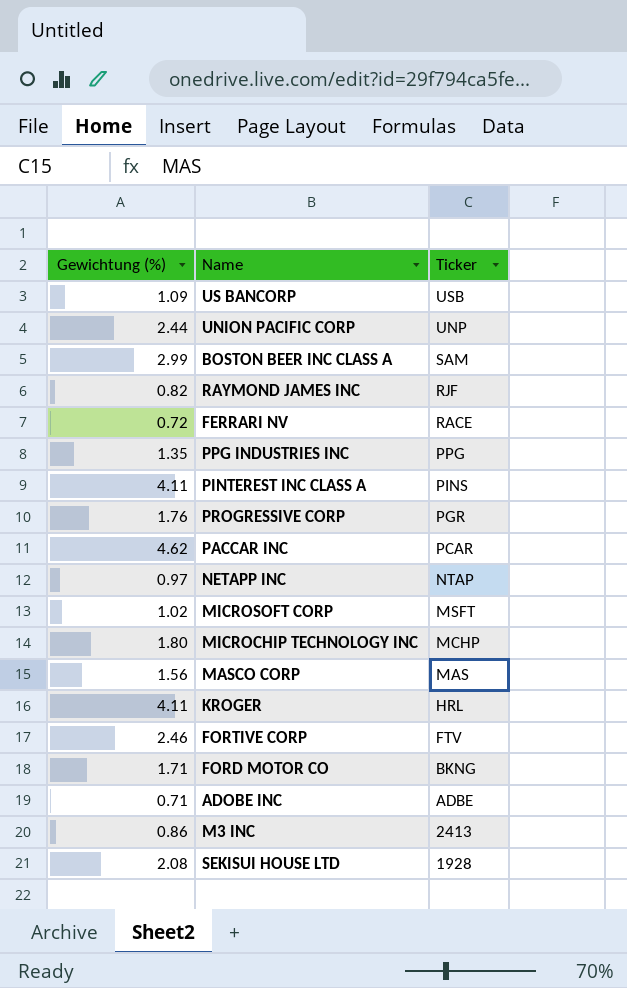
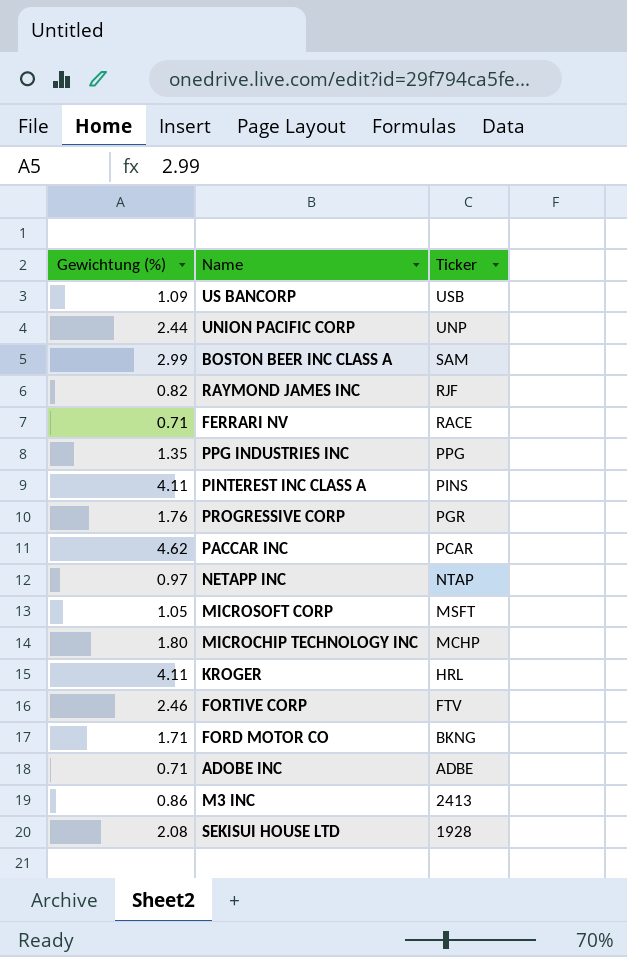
row MASCO CORP: 1.56 | MAS -> none
FERRARI NV | Gewichtung (%): 0.72 -> 0.71
MICROSOFT CORP | Gewichtung (%): 1.02 -> 1.05

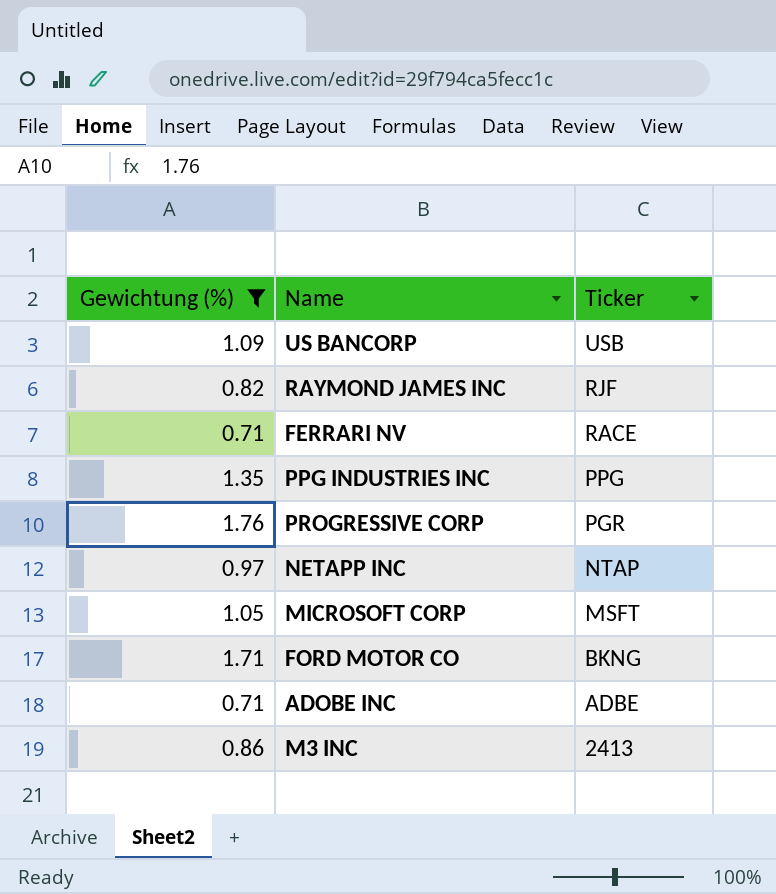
filter: none -> Gewichtung (%) <= 1.76

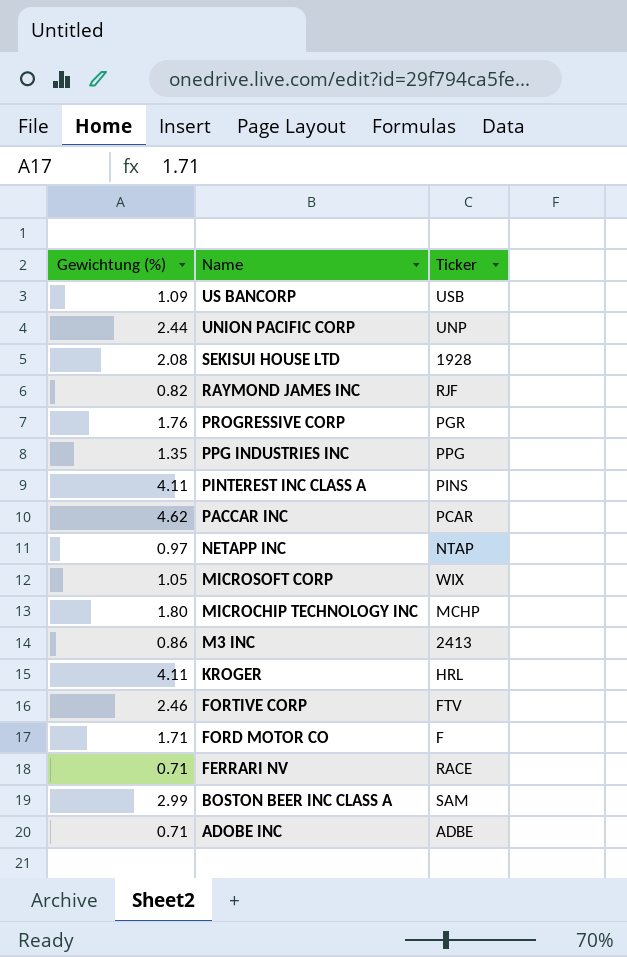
filter: Gewichtung (%) <= 1.76 -> none
row order: Ticker descending -> Name descending
MICROSOFT CORP | Ticker: MSFT -> WIX
FORD MOTOR CO | Ticker: BKNG -> F

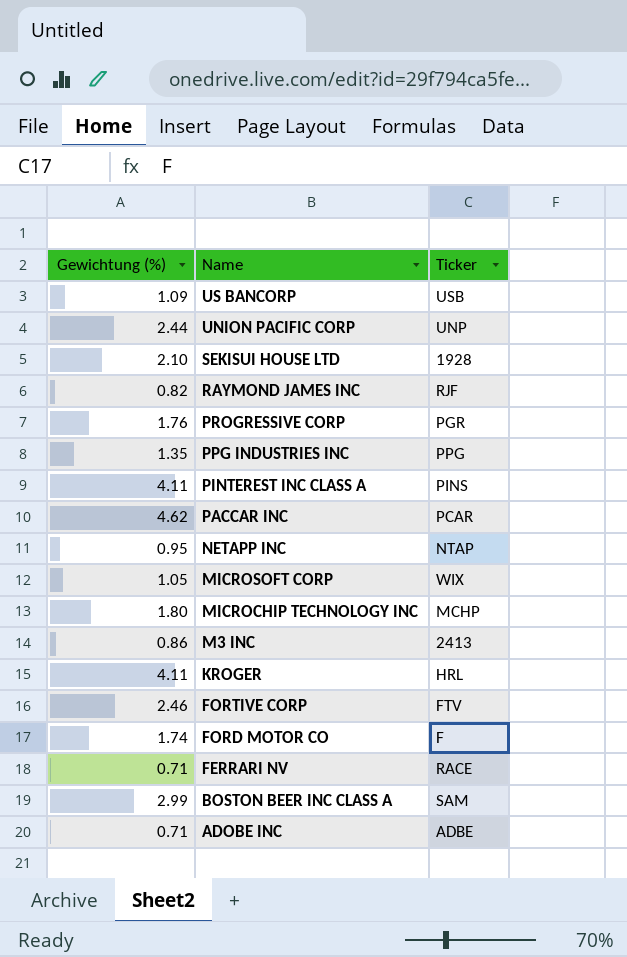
SEKISUI HOUSE LTD | Gewichtung (%): 2.08 -> 2.10
NETAPP INC | Gewichtung (%): 0.97 -> 0.95
FORD MOTOR CO | Gewichtung (%): 1.71 -> 1.74

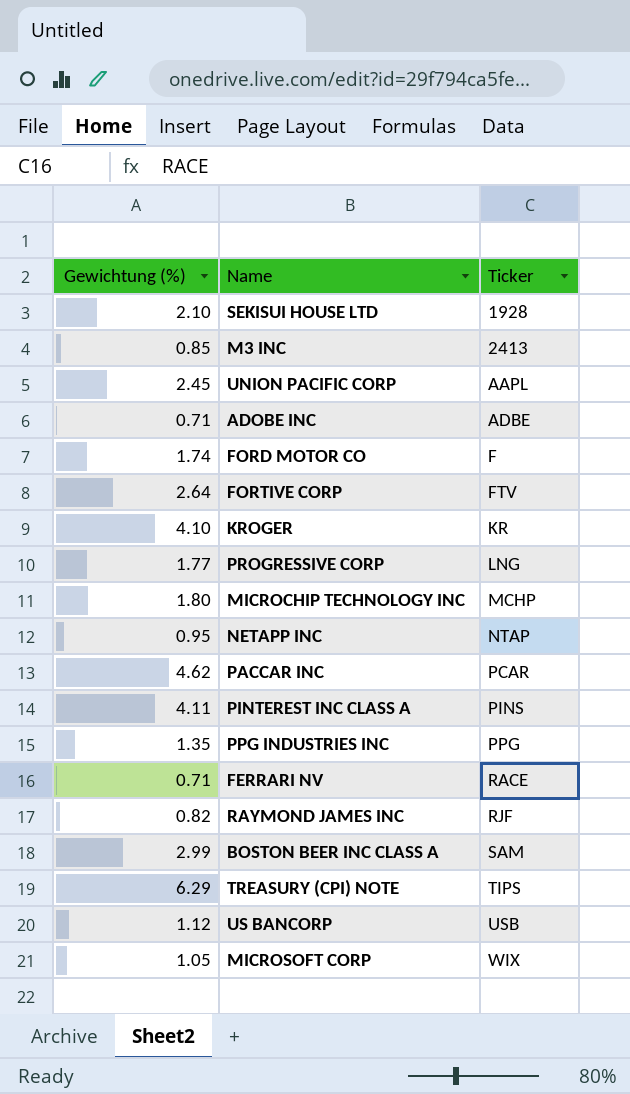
row order: Name descending -> Ticker ascending
M3 INC | Gewichtung (%): 0.86 -> 0.85
UNION PACIFIC CORP | Gewichtung (%): 2.44 -> 2.45
UNION PACIFIC CORP | Ticker: UNP -> AAPL
FORTIVE CORP | Gewichtung (%): 2.46 -> 2.64
KROGER | Gewichtung (%): 4.11 -> 4.10
KROGER | Ticker: HRL -> KR
PROGRESSIVE CORP | Gewichtung (%): 1.76 -> 1.77
PROGRESSIVE CORP | Ticker: PGR -> LNG
row TREASURY (CPI) NOTE: none -> 6.29 | TIPS
US BANCORP | Gewichtung (%): 1.09 -> 1.12

